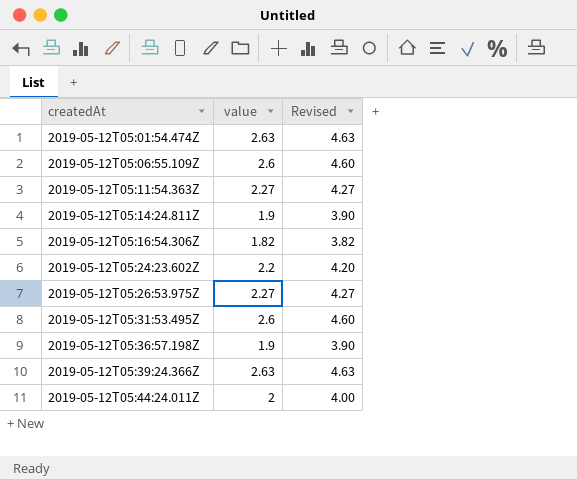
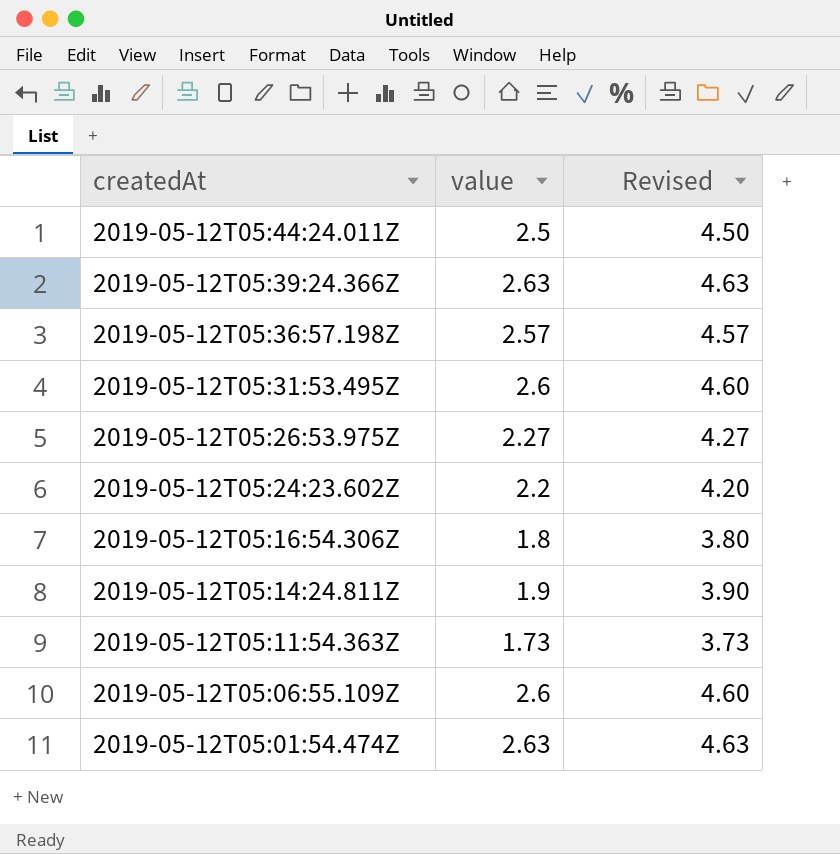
row order: createdAt ascending -> createdAt descending
2019-05-12T05:44:24.011Z | value: 2 -> 2.5
2019-05-12T05:44:24.011Z | Revised: 4.00 -> 4.50
2019-05-12T05:36:57.198Z | value: 1.9 -> 2.57
2019-05-12T05:36:57.198Z | Revised: 3.90 -> 4.57
2019-05-12T05:16:54.306Z | value: 1.82 -> 1.8
2019-05-12T05:16:54.306Z | Revised: 3.82 -> 3.80
2019-05-12T05:11:54.363Z | value: 2.27 -> 1.73
2019-05-12T05:11:54.363Z | Revised: 4.27 -> 3.73

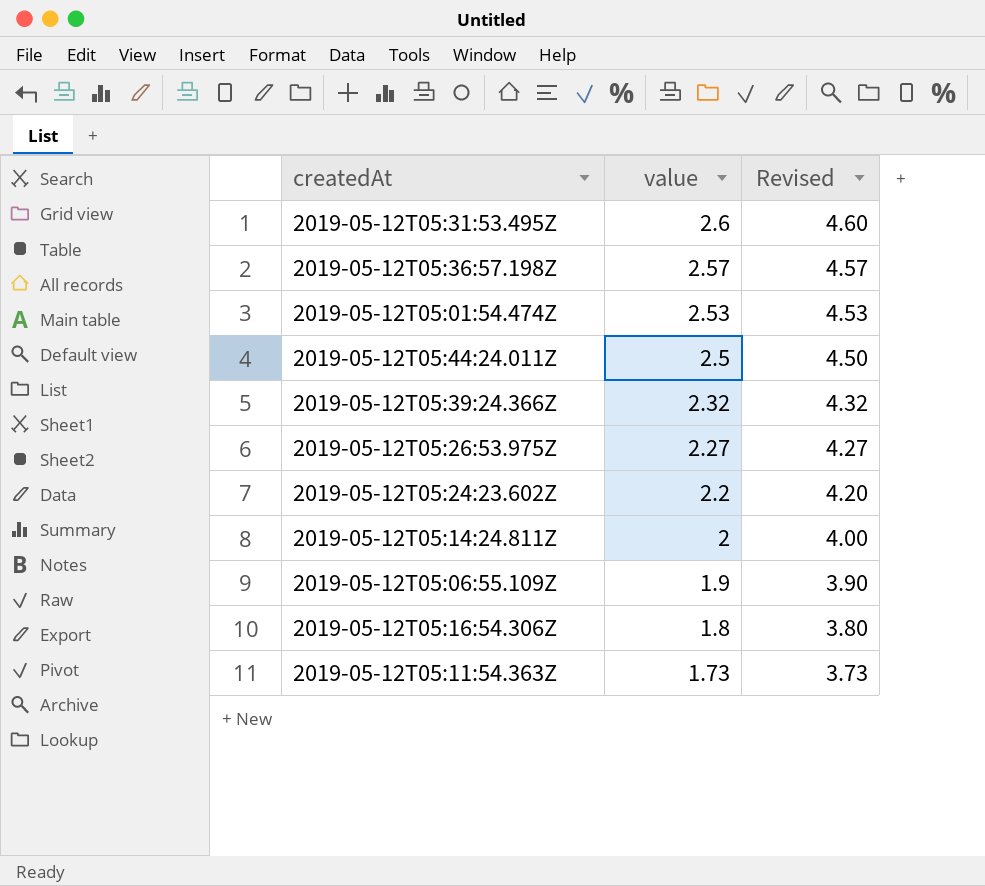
row order: createdAt descending -> value descending
2019-05-12T05:01:54.474Z | value: 2.63 -> 2.53
2019-05-12T05:01:54.474Z | Revised: 4.63 -> 4.53
2019-05-12T05:39:24.366Z | value: 2.63 -> 2.32
2019-05-12T05:39:24.366Z | Revised: 4.63 -> 4.32
2019-05-12T05:14:24.811Z | value: 1.9 -> 2
2019-05-12T05:14:24.811Z | Revised: 3.90 -> 4.00
2019-05-12T05:06:55.109Z | value: 2.6 -> 1.9
2019-05-12T05:06:55.109Z | Revised: 4.60 -> 3.90

